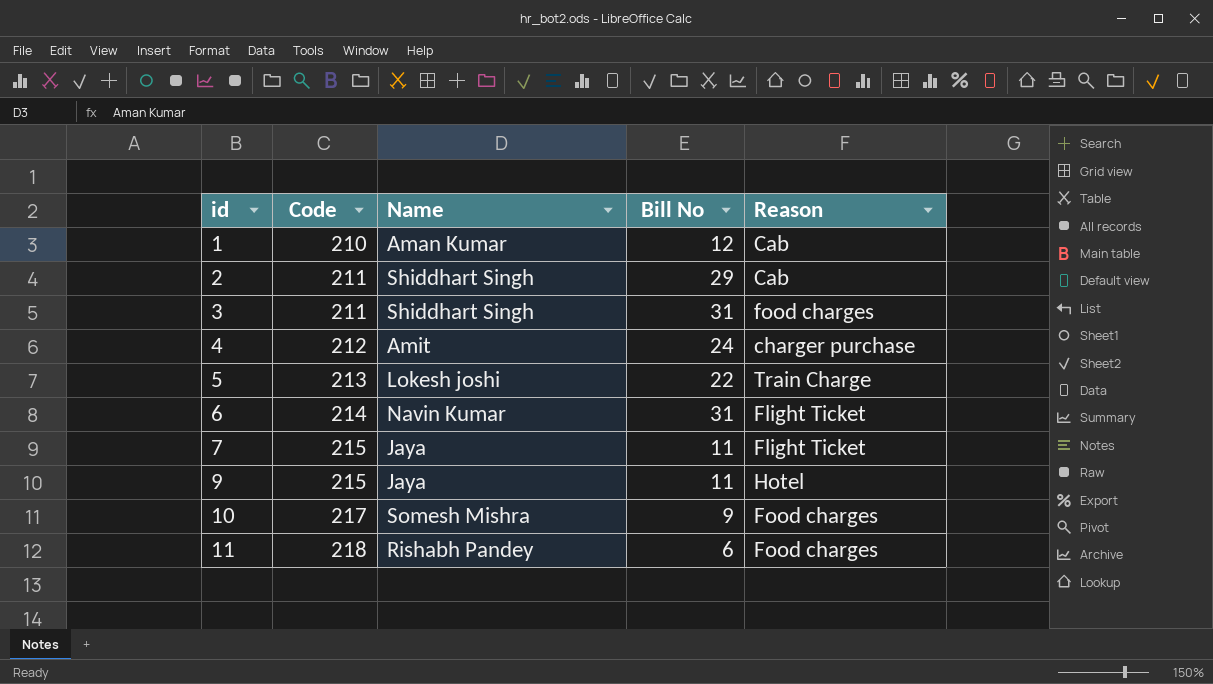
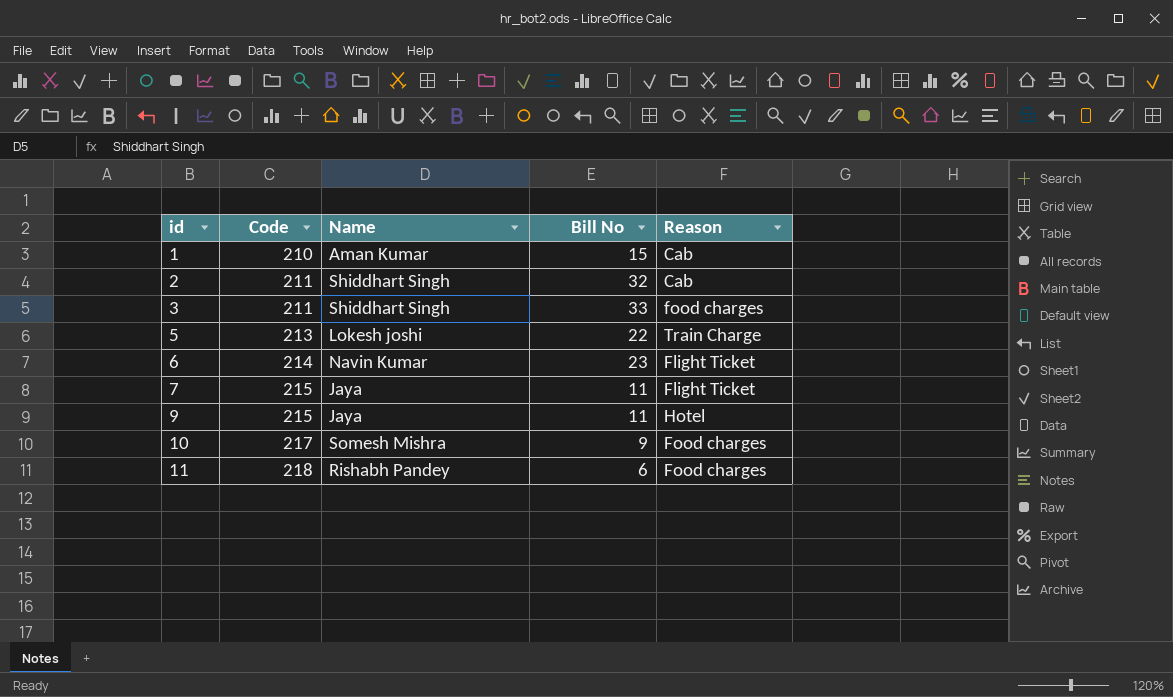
row 4: 212 | Amit | 24 | charger purchase -> none
1 | Bill No: 12 -> 15
2 | Bill No: 29 -> 32
3 | Bill No: 31 -> 33
6 | Bill No: 31 -> 23

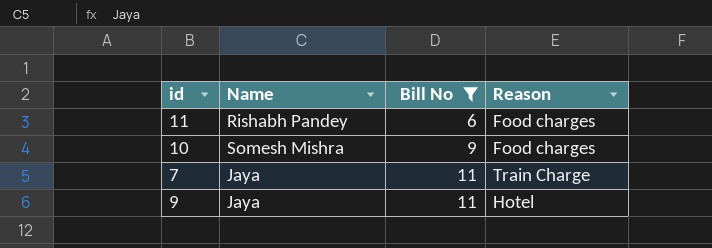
filter: none -> Bill No <= 11
row order: id ascending -> Bill No ascending
column Code | position: 2 -> none
7 | Reason: Flight Ticket -> Train Charge

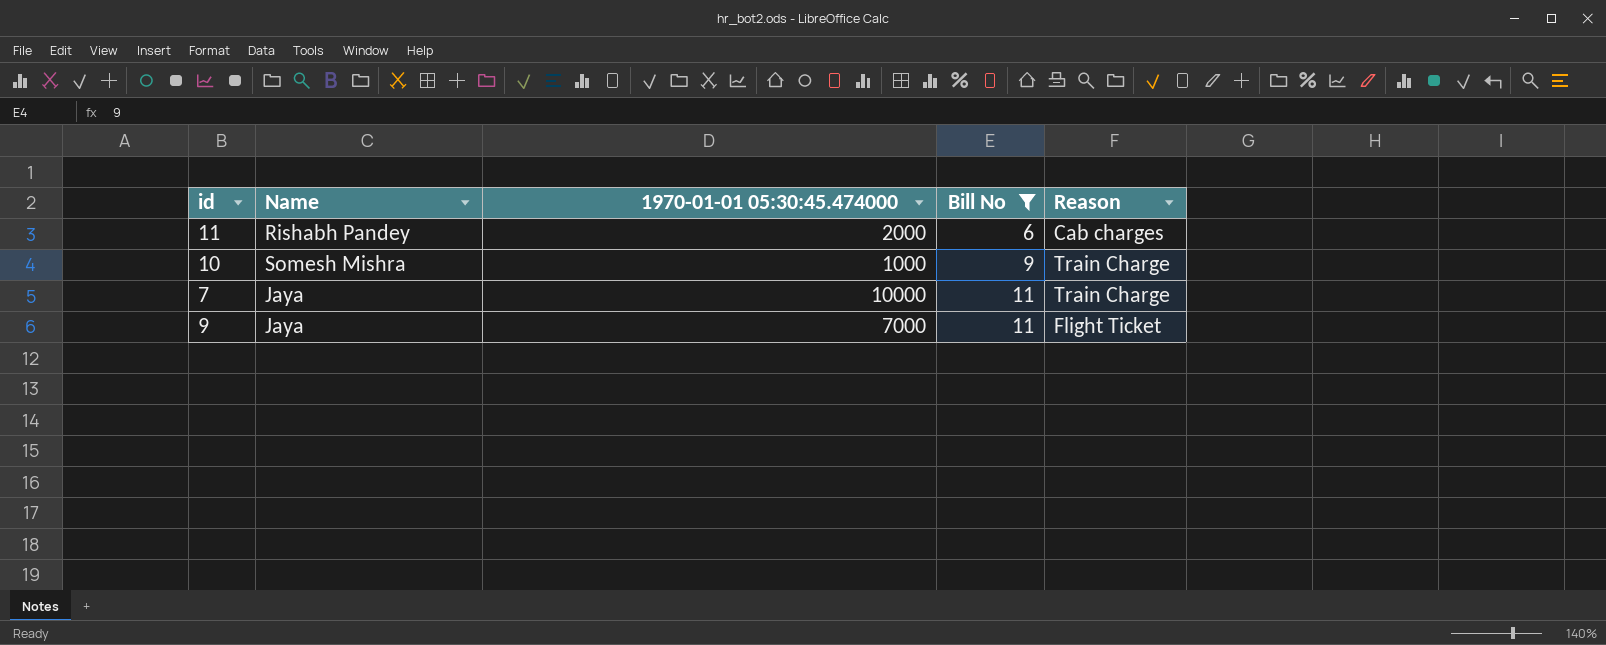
column 1970-01-01 05:30:45.474000 | position: none -> 3
11 | Reason: Food charges -> Cab charges
10 | Reason: Food charges -> Train Charge
9 | Reason: Hotel -> Flight Ticket

